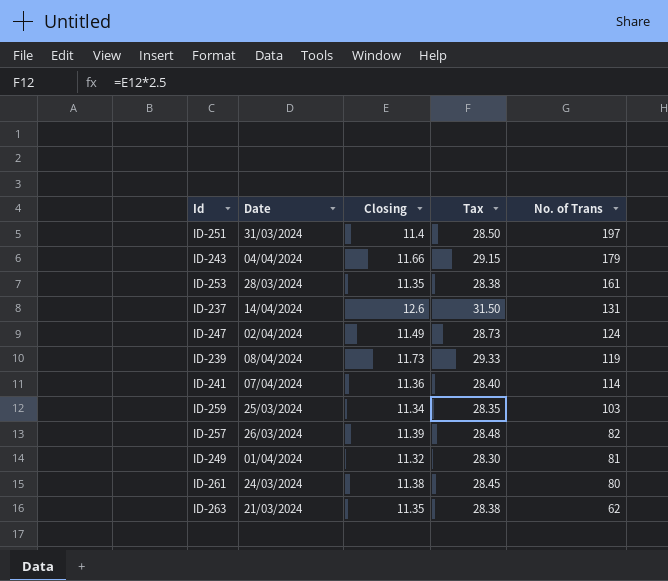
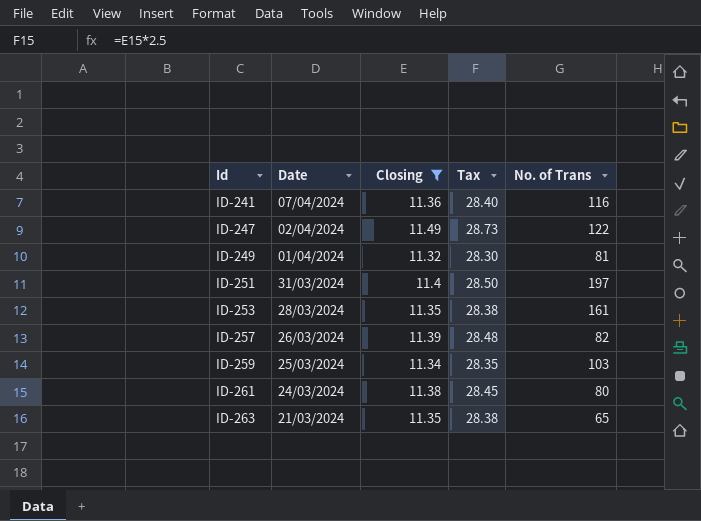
filter: none -> Closing <= 11.49
row order: No. of Trans descending -> Id ascending
ID-241 | No. of Trans: 114 -> 116
ID-247 | No. of Trans: 124 -> 122
ID-263 | No. of Trans: 62 -> 65

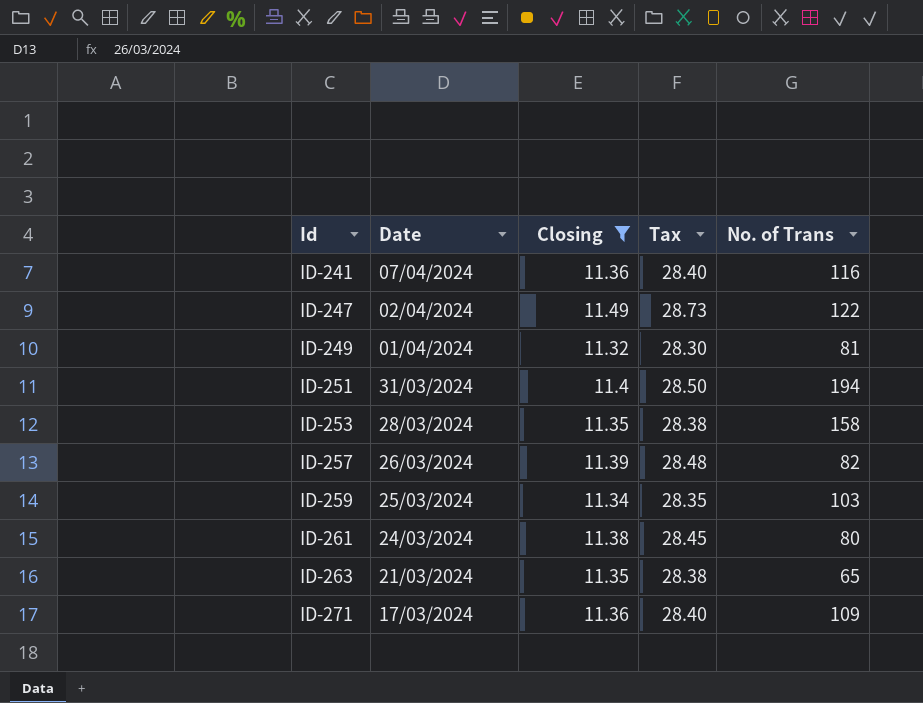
ID-251 | No. of Trans: 197 -> 194
ID-253 | No. of Trans: 161 -> 158
row ID-271: none -> 17/03/2024 | 11.36 | 28.40 | 109

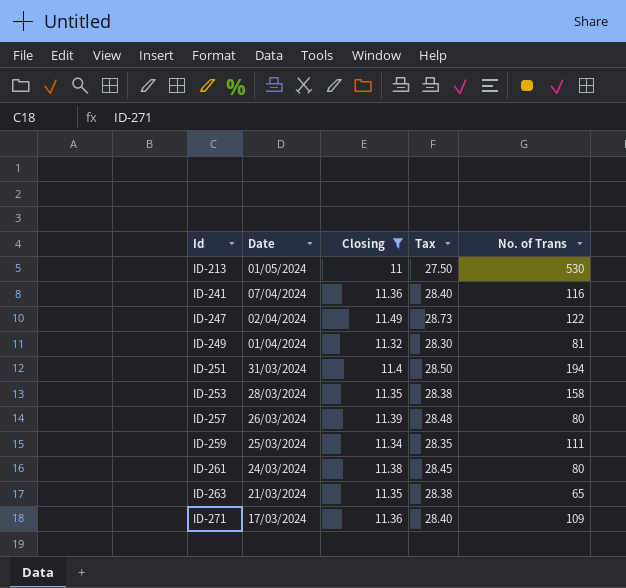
row ID-213: none -> 01/05/2024 | 11 | 27.50 | 530
ID-257 | No. of Trans: 82 -> 80
ID-259 | No. of Trans: 103 -> 111

